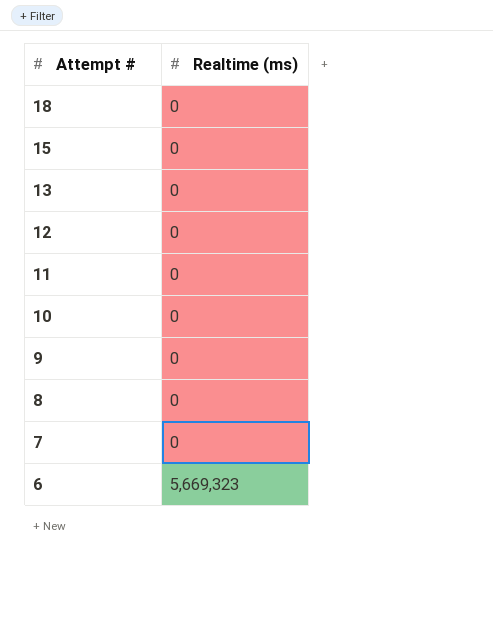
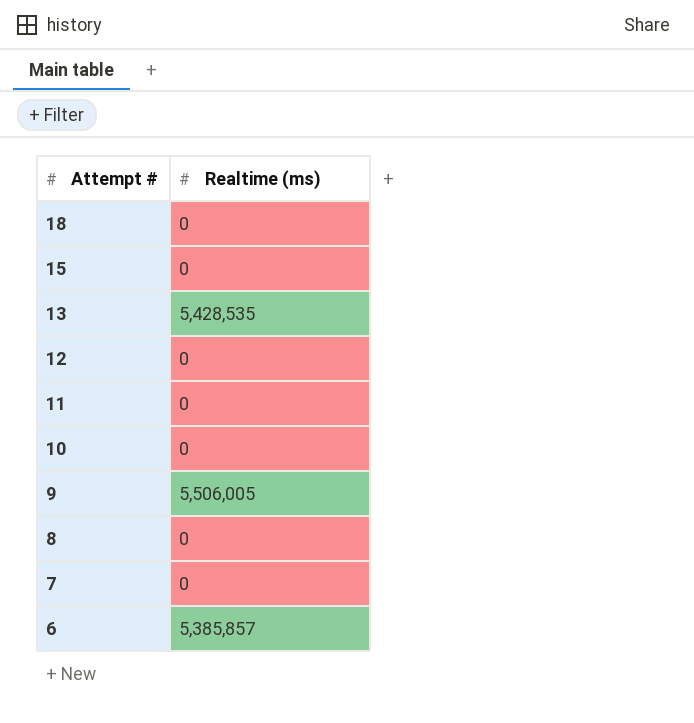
13 | Realtime (ms): 0 -> 5,428,535
9 | Realtime (ms): 0 -> 5,506,005
6 | Realtime (ms): 5,669,323 -> 5,385,857

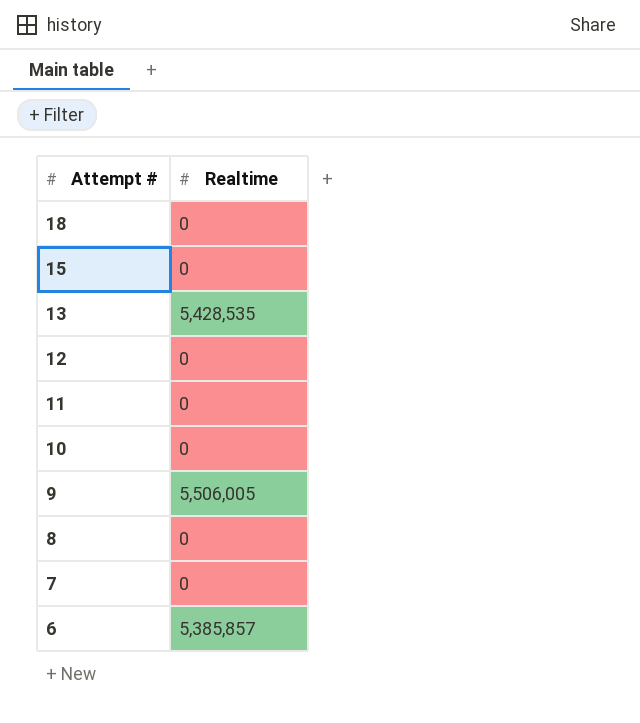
column name: Realtime (ms) -> Realtime

